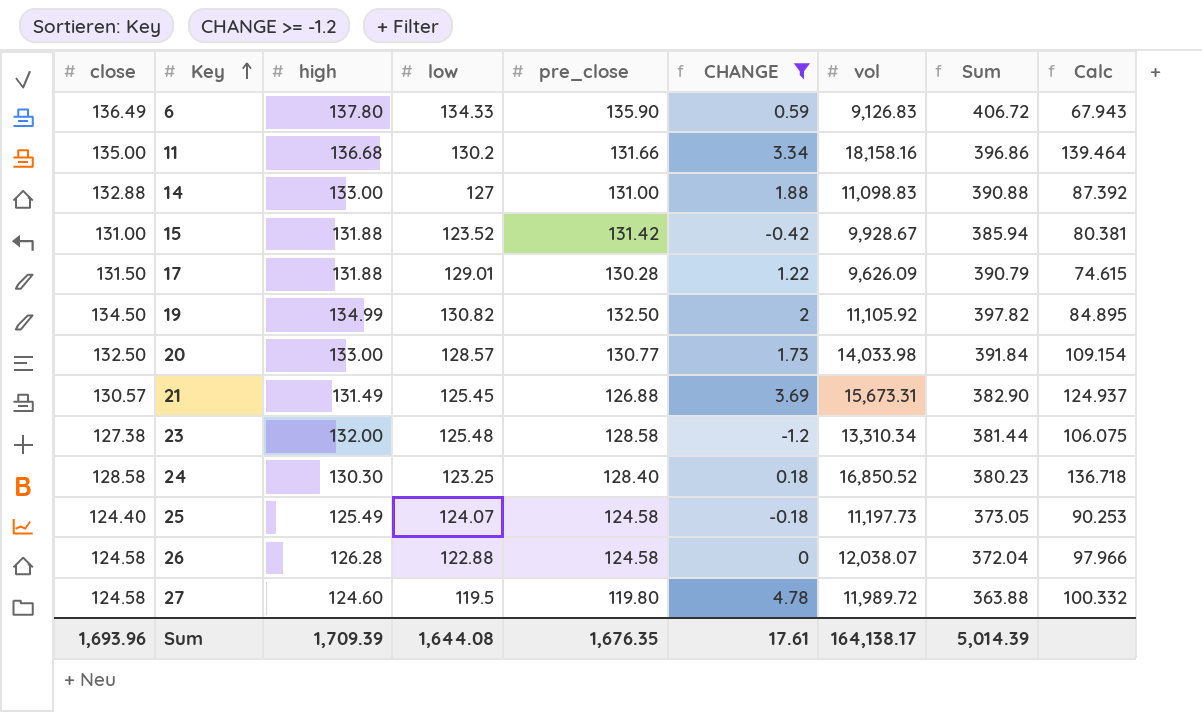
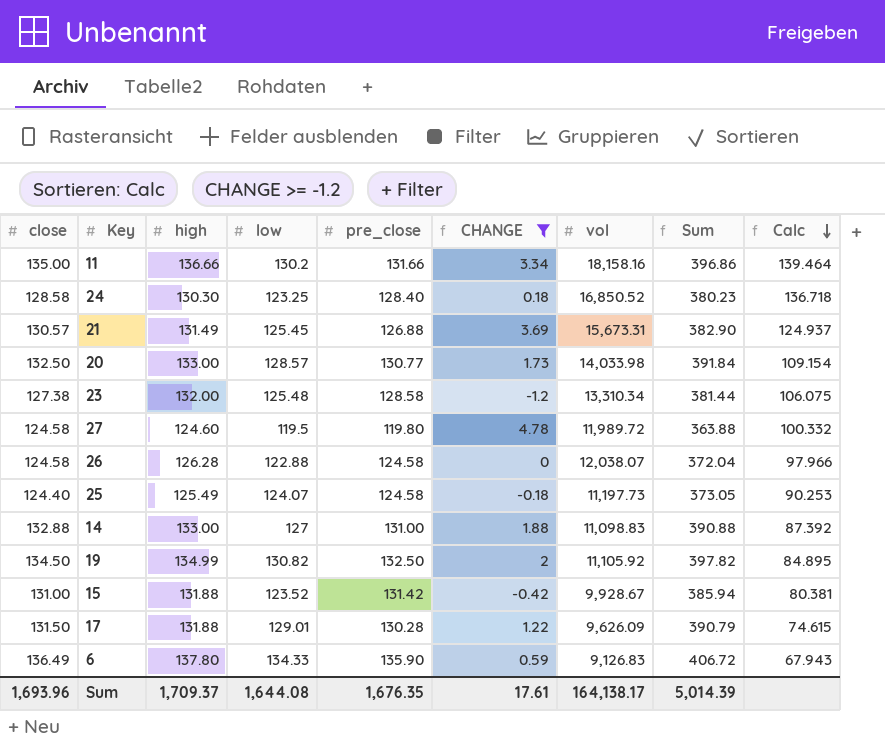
row order: Key ascending -> Calc descending
11 | high: 136.68 -> 136.66
Sum | high: 1,709.39 -> 1,709.37

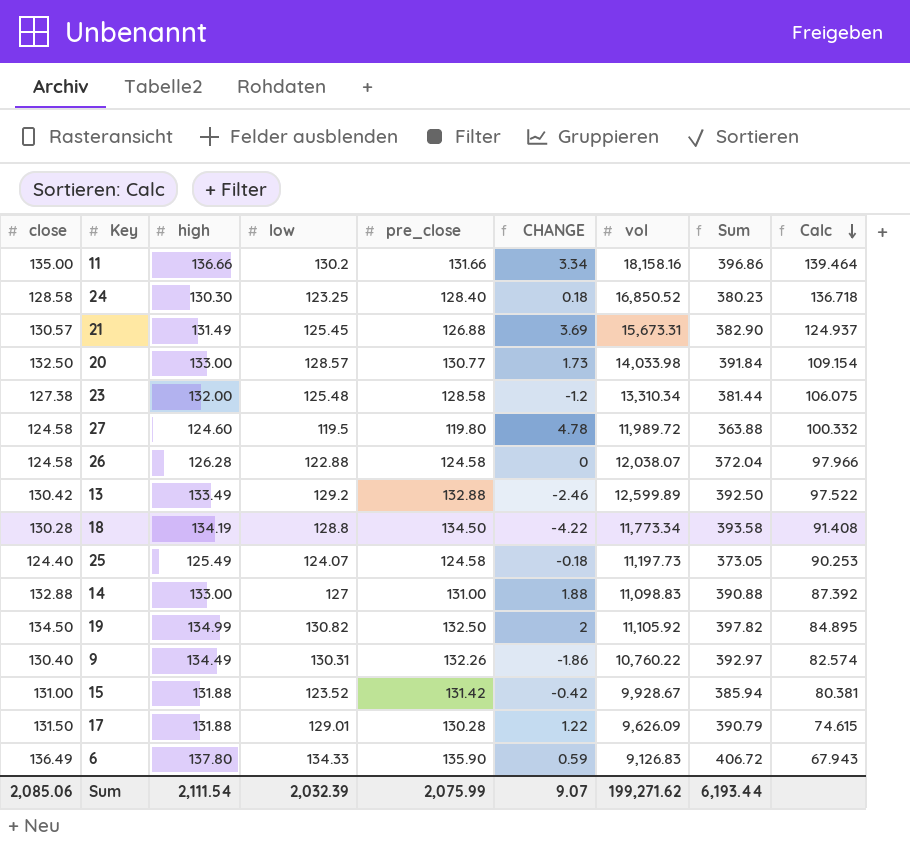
filter: CHANGE >= -1.2 -> none
Sum | close: 1,693.96 -> 2,085.06
Sum | high: 1,709.37 -> 2,111.54
Sum | low: 1,644.08 -> 2,032.39
Sum | pre_close: 1,676.35 -> 2,075.99
Sum | CHANGE: 17.61 -> 9.07
Sum | vol: 164,138.17 -> 199,271.62
Sum | Sum: 5,014.39 -> 6,193.44

